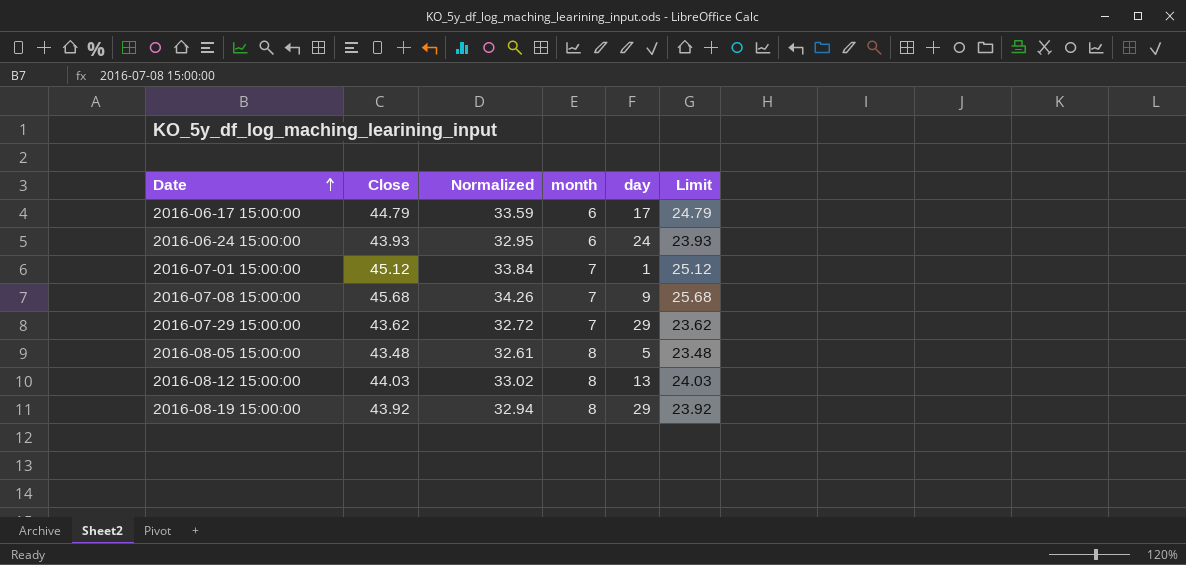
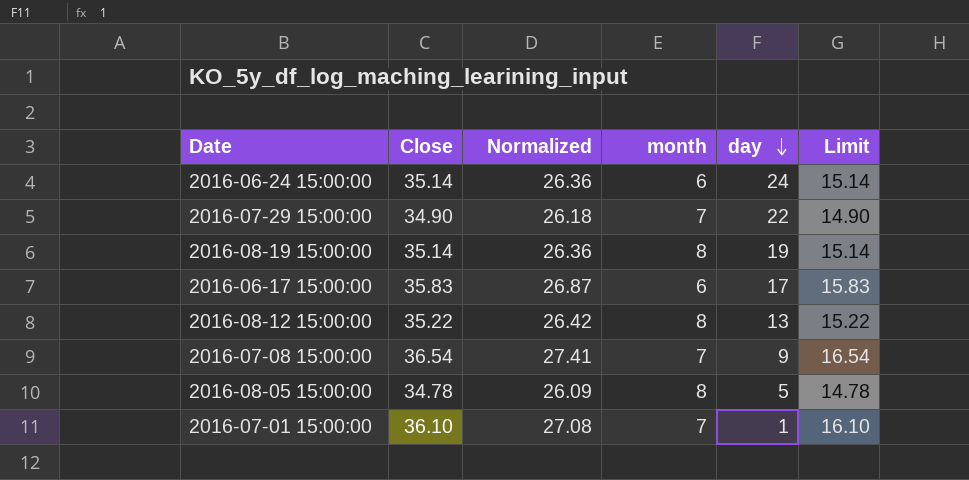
row order: Date ascending -> day descending
2016-06-24 15:00:00 | Close: 43.93 -> 35.14
2016-06-24 15:00:00 | Normalized: 32.95 -> 26.36
2016-06-24 15:00:00 | Limit: 23.93 -> 15.14
2016-07-29 15:00:00 | Close: 43.62 -> 34.90
2016-07-29 15:00:00 | Normalized: 32.72 -> 26.18
2016-07-29 15:00:00 | day: 29 -> 22
2016-07-29 15:00:00 | Limit: 23.62 -> 14.90
2016-08-19 15:00:00 | Close: 43.92 -> 35.14
2016-08-19 15:00:00 | Normalized: 32.94 -> 26.36
2016-08-19 15:00:00 | day: 29 -> 19
2016-08-19 15:00:00 | Limit: 23.92 -> 15.14
2016-06-17 15:00:00 | Close: 44.79 -> 35.83
2016-06-17 15:00:00 | Normalized: 33.59 -> 26.87
2016-06-17 15:00:00 | Limit: 24.79 -> 15.83
2016-08-12 15:00:00 | Close: 44.03 -> 35.22
2016-08-12 15:00:00 | Normalized: 33.02 -> 26.42
2016-08-12 15:00:00 | Limit: 24.03 -> 15.22
2016-07-08 15:00:00 | Close: 45.68 -> 36.54
2016-07-08 15:00:00 | Normalized: 34.26 -> 27.41
2016-07-08 15:00:00 | Limit: 25.68 -> 16.54
2016-08-05 15:00:00 | Close: 43.48 -> 34.78
2016-08-05 15:00:00 | Normalized: 32.61 -> 26.09
2016-08-05 15:00:00 | Limit: 23.48 -> 14.78
2016-07-01 15:00:00 | Close: 45.12 -> 36.10
2016-07-01 15:00:00 | Normalized: 33.84 -> 27.08
2016-07-01 15:00:00 | Limit: 25.12 -> 16.10

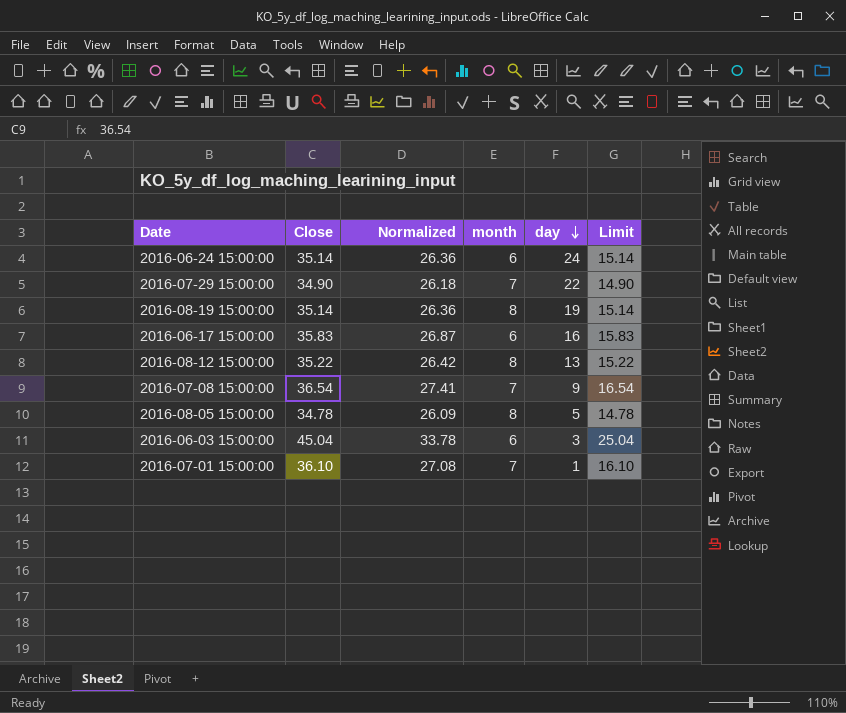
2016-06-17 15:00:00 | day: 17 -> 16
row 2016-06-03 15:00:00: none -> 45.04 | 33.78 | 6 | 3 | 25.04

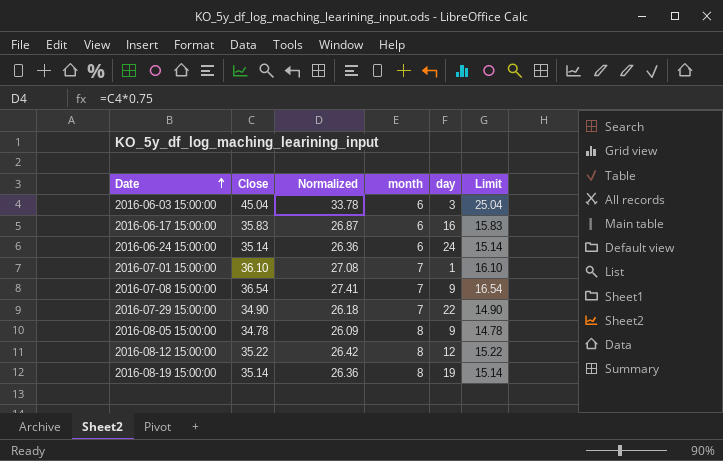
row order: day descending -> Date ascending
2016-08-05 15:00:00 | day: 5 -> 9
2016-08-12 15:00:00 | day: 13 -> 12

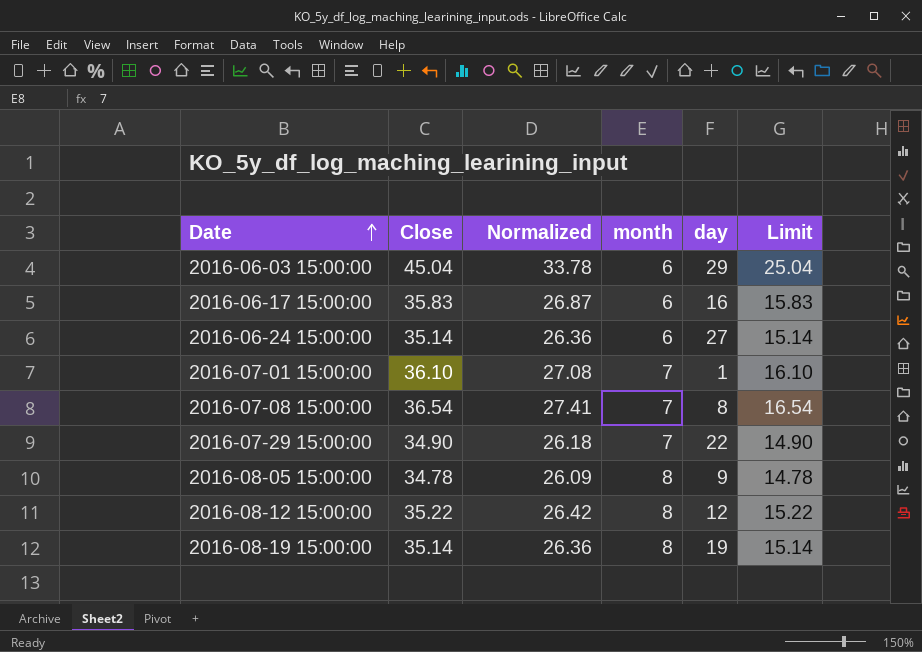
2016-06-03 15:00:00 | day: 3 -> 29
2016-06-24 15:00:00 | day: 24 -> 27
2016-07-08 15:00:00 | day: 9 -> 8

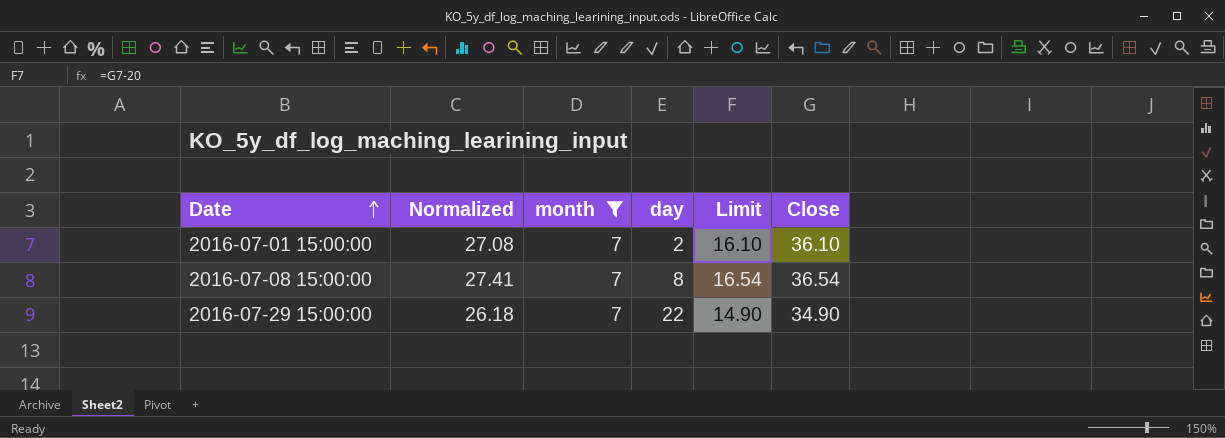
filter: none -> month = 7
column Close | position: 2 -> 6
2016-07-01 15:00:00 | day: 1 -> 2

